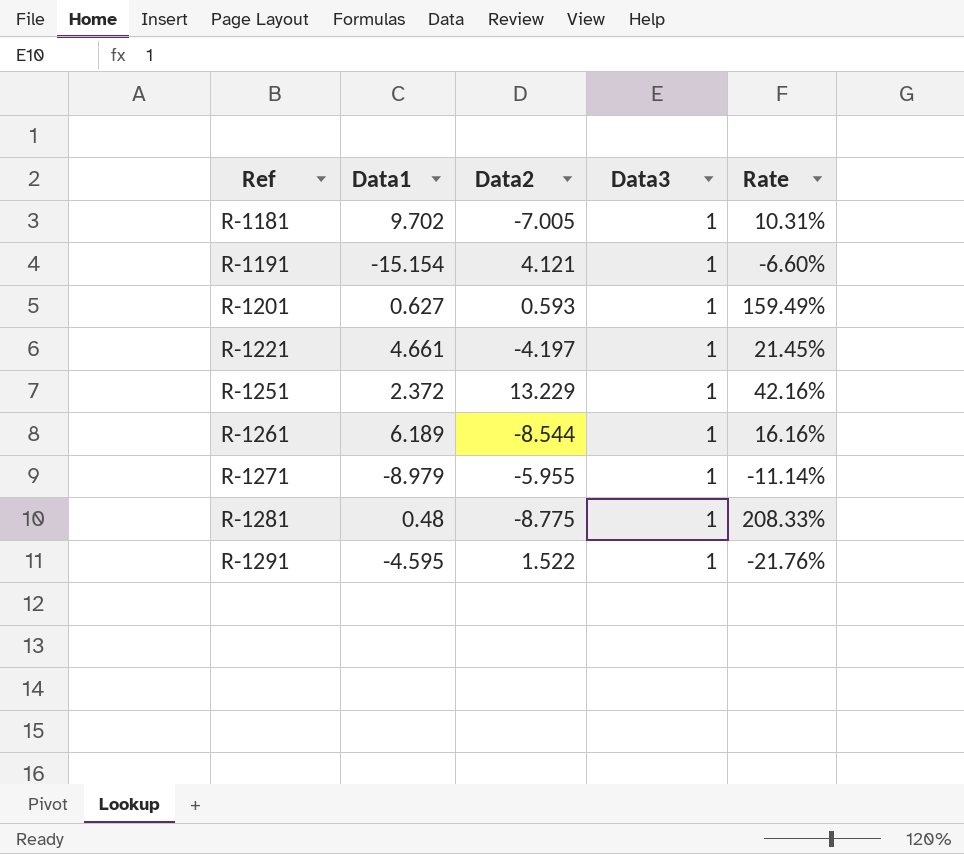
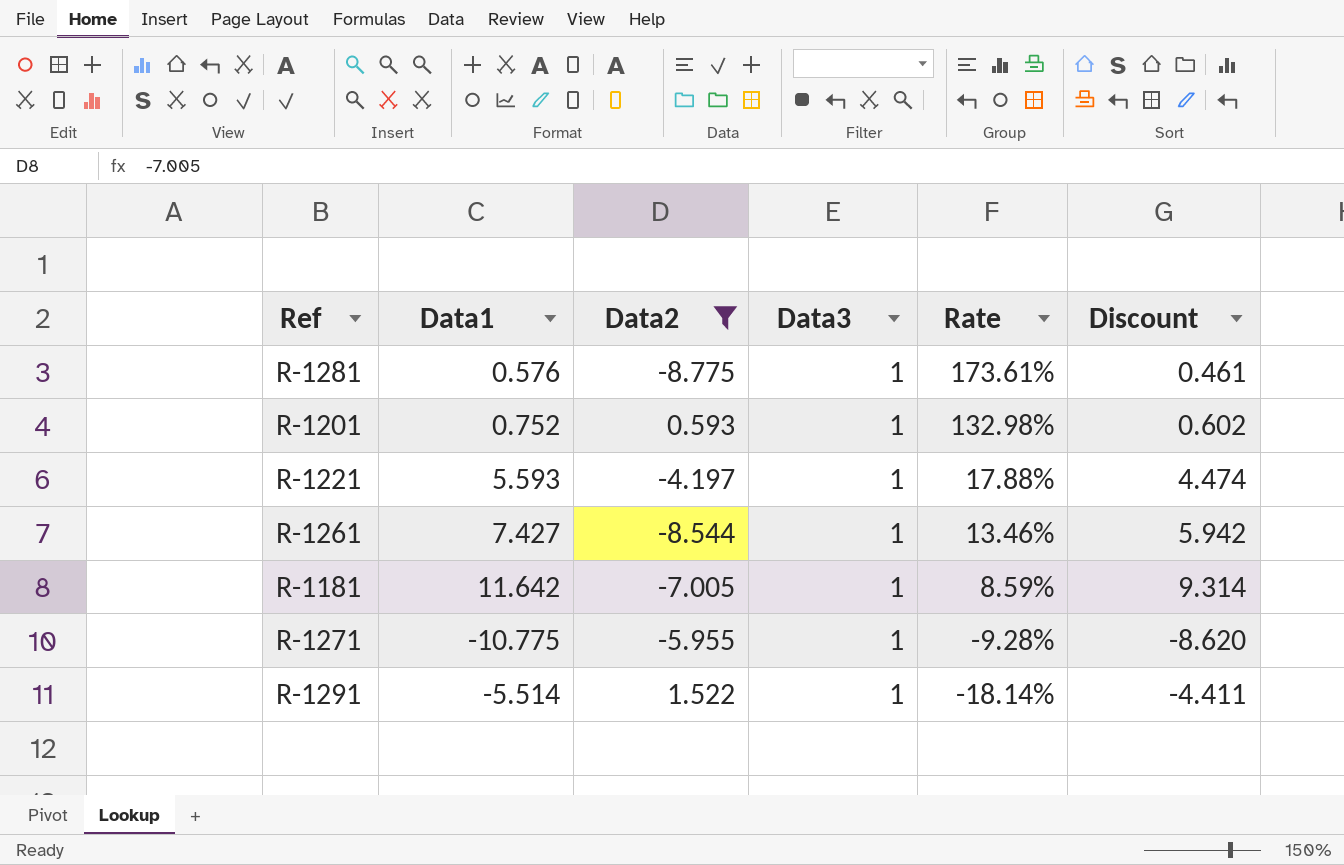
filter: none -> Data2 <= 1.522
row order: Ref ascending -> Rate descending
column Discount | formula: none -> [Data1] * 0.8
R-1281 | Data1: 0.48 -> 0.576
R-1281 | Rate: 208.33% -> 173.61%
R-1201 | Data1: 0.627 -> 0.752
R-1201 | Rate: 159.49% -> 132.98%
R-1221 | Data1: 4.661 -> 5.593
R-1221 | Rate: 21.45% -> 17.88%
R-1261 | Data1: 6.189 -> 7.427
R-1261 | Rate: 16.16% -> 13.46%
R-1181 | Data1: 9.702 -> 11.642
R-1181 | Rate: 10.31% -> 8.59%
R-1271 | Data1: -8.979 -> -10.775
R-1271 | Rate: -11.14% -> -9.28%
R-1291 | Data1: -4.595 -> -5.514
R-1291 | Rate: -21.76% -> -18.14%

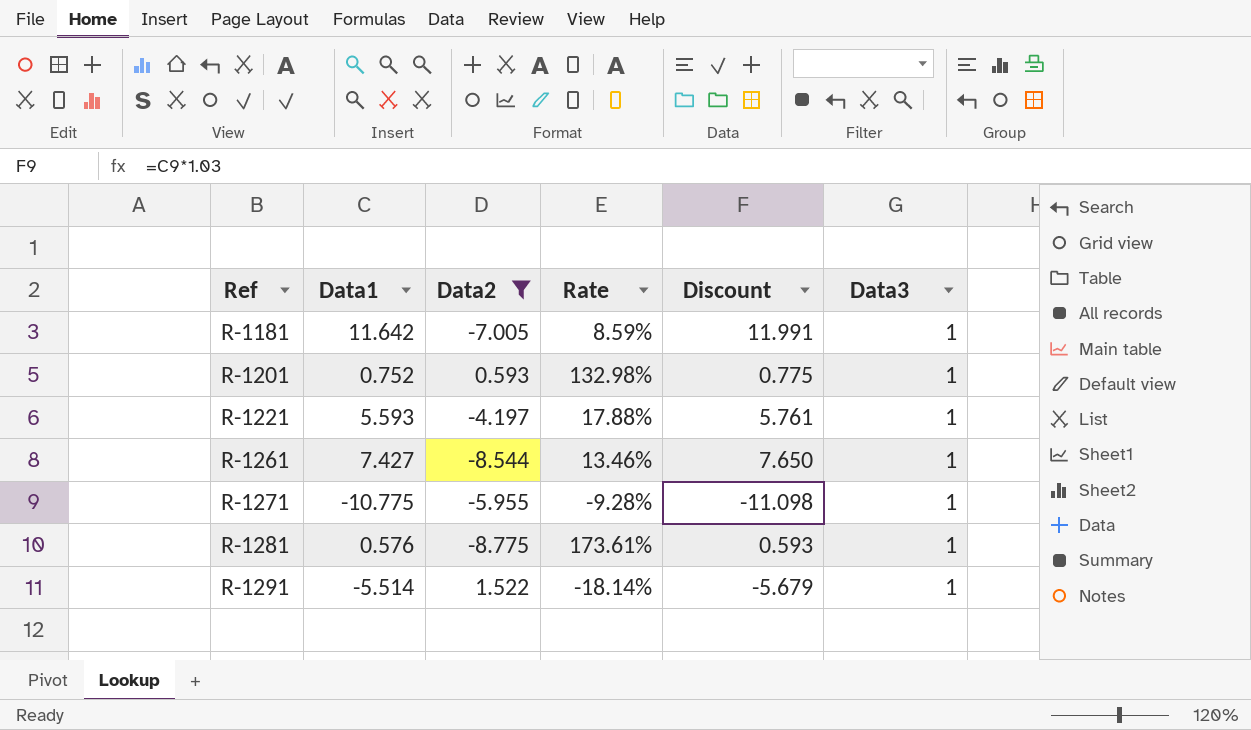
row order: Rate descending -> Ref ascending
column Discount | formula: [Data1] * 0.8 -> [Data1] * 1.03
column Data3 | position: 4 -> 6

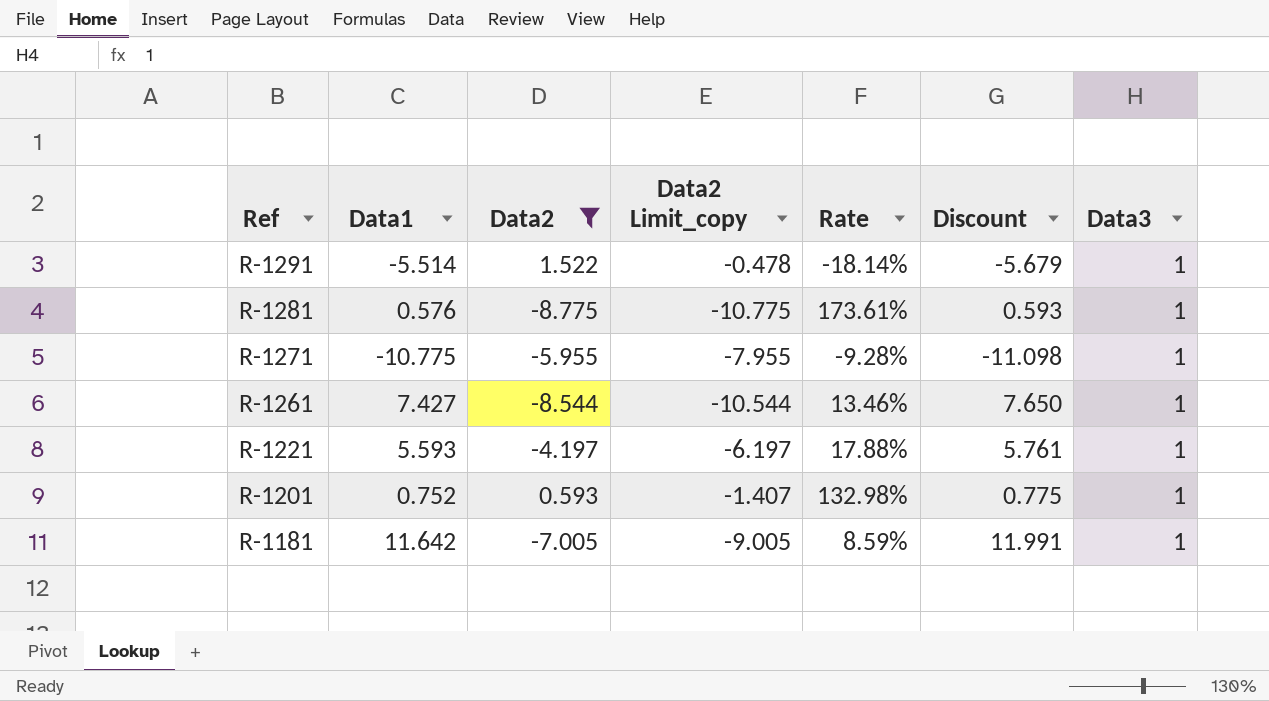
row order: Ref ascending -> Ref descending
column Data2 Limit_copy | formula: none -> [Data2] - 2

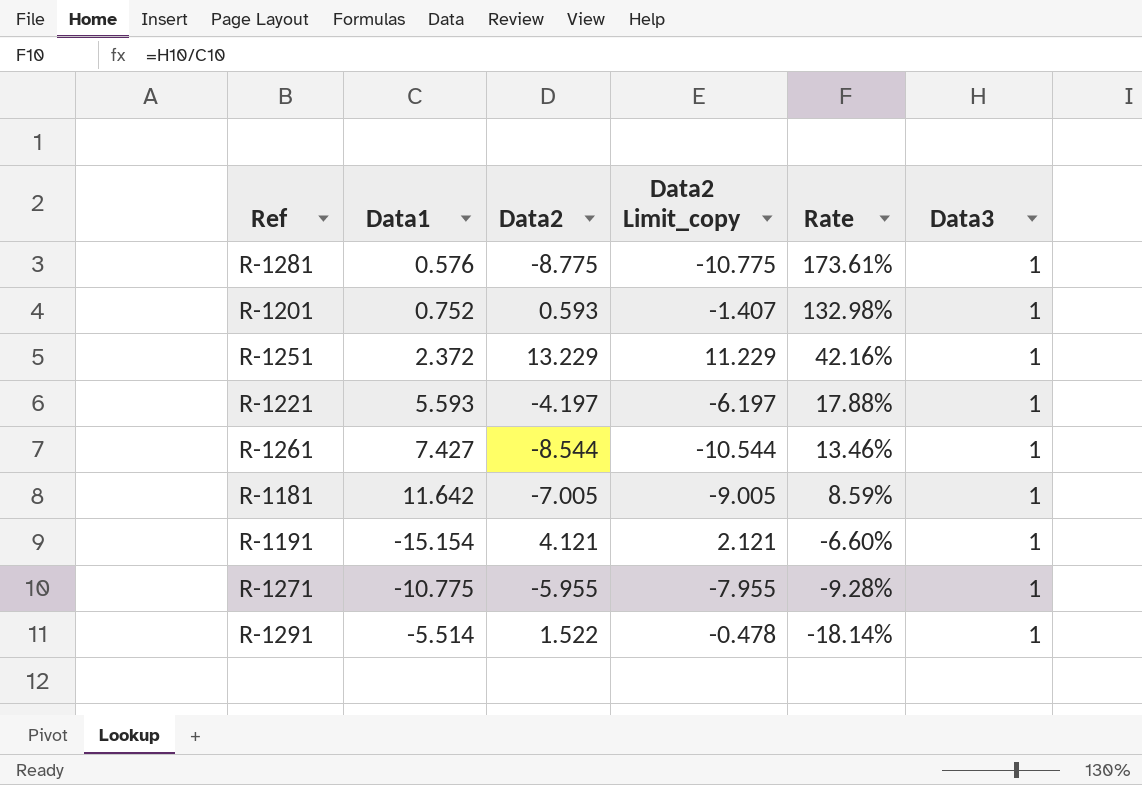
filter: Data2 <= 1.522 -> none
row order: Ref descending -> Rate descending
column Discount | formula: [Data1] * 1.03 -> none

